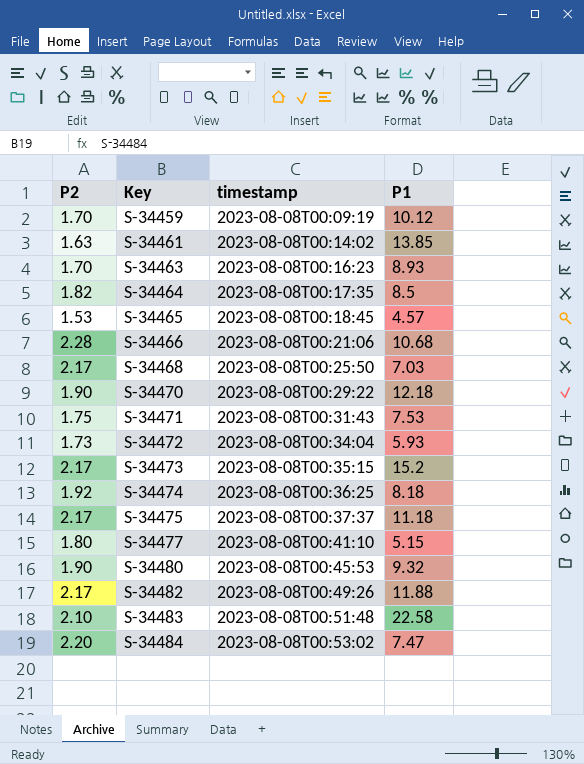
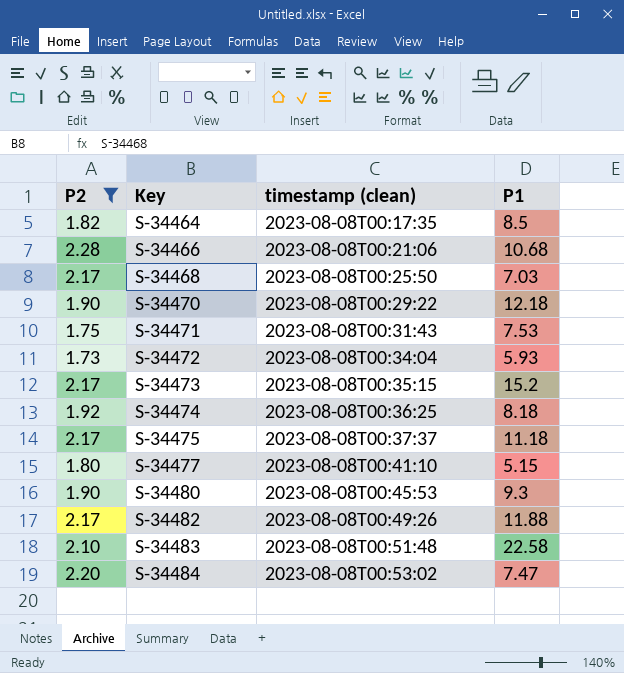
filter: none -> P2 >= 1.73
column name: timestamp -> timestamp (clean)
S-34480 | P1: 9.32 -> 9.3

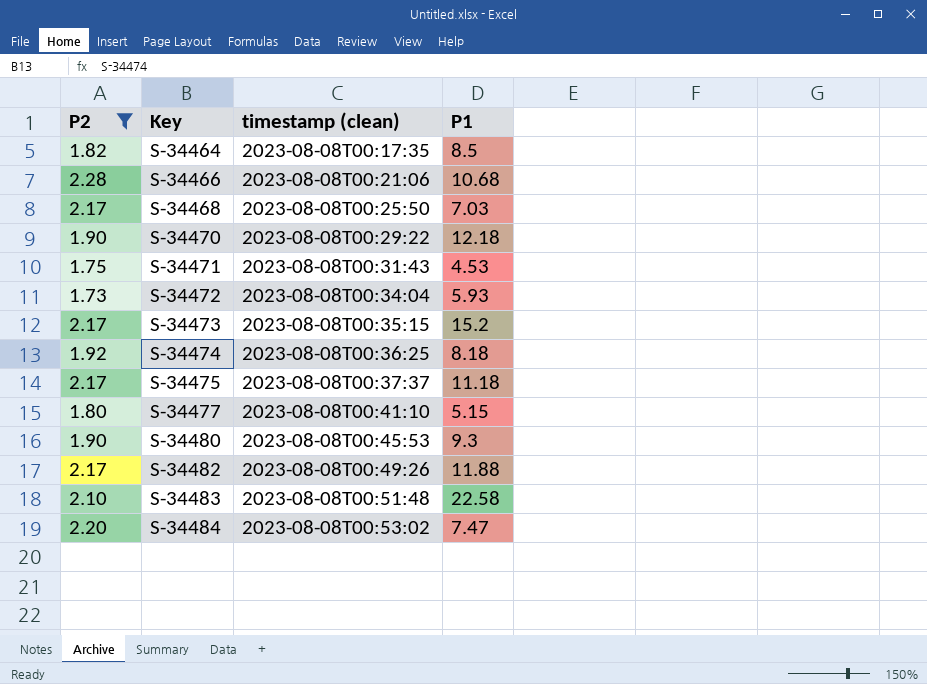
S-34471 | P1: 7.53 -> 4.53

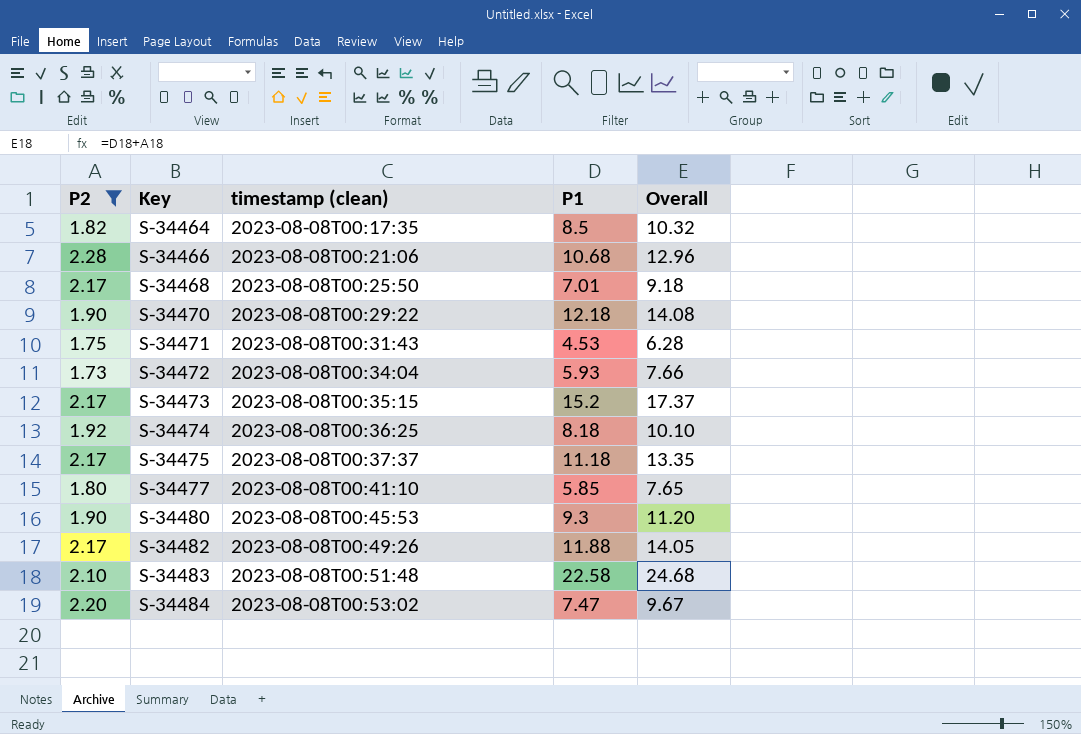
column Overall | formula: none -> [P2] + [P1]
S-34468 | P1: 7.03 -> 7.01
S-34477 | P1: 5.15 -> 5.85

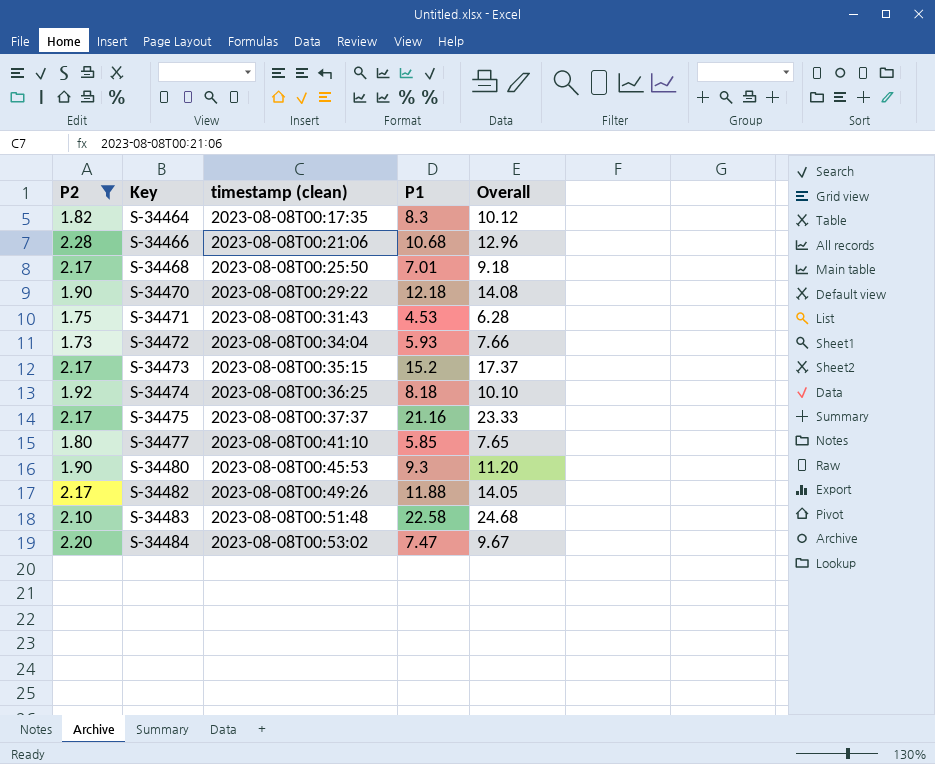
S-34464 | P1: 8.5 -> 8.3
S-34464 | Overall: 10.32 -> 10.12
S-34475 | P1: 11.18 -> 21.16
S-34475 | Overall: 13.35 -> 23.33

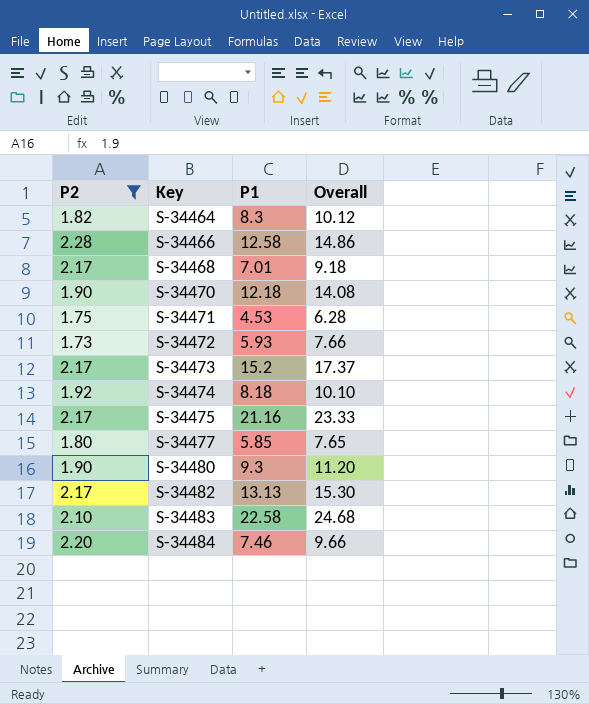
column timestamp (clean) | position: 3 -> none
S-34466 | P1: 10.68 -> 12.58
S-34466 | Overall: 12.96 -> 14.86
S-34482 | P1: 11.88 -> 13.13
S-34482 | Overall: 14.05 -> 15.30
S-34484 | P1: 7.47 -> 7.46
S-34484 | Overall: 9.67 -> 9.66

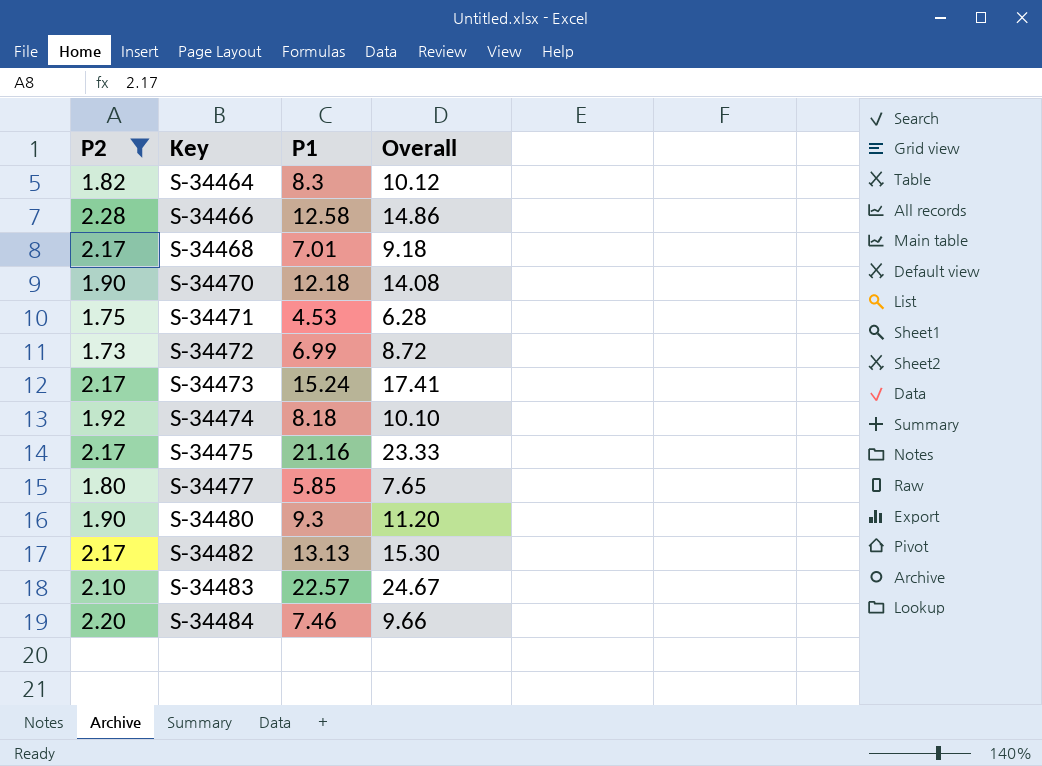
S-34472 | P1: 5.93 -> 6.99
S-34472 | Overall: 7.66 -> 8.72
S-34473 | P1: 15.2 -> 15.24
S-34473 | Overall: 17.37 -> 17.41
S-34483 | P1: 22.58 -> 22.57
S-34483 | Overall: 24.68 -> 24.67

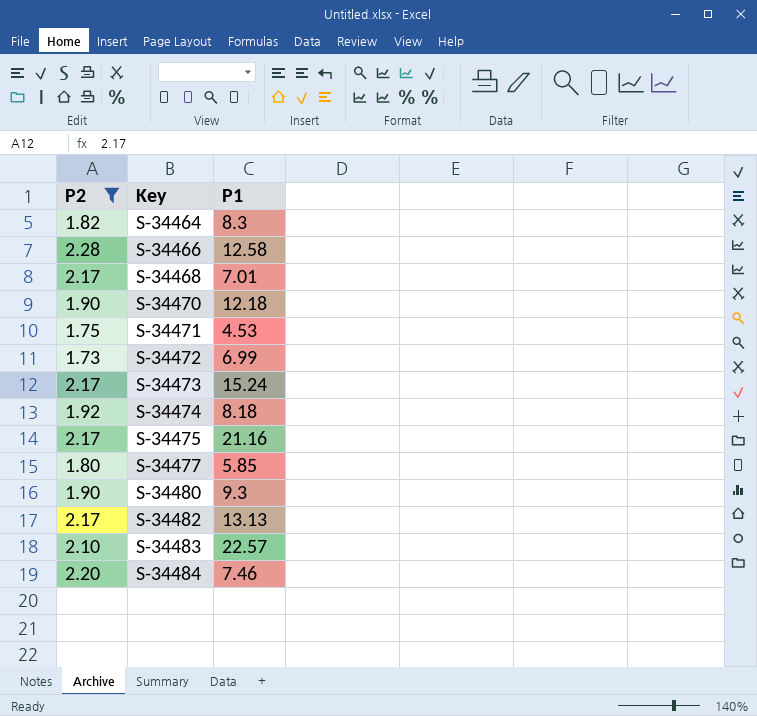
column Overall | formula: [P2] + [P1] -> none

